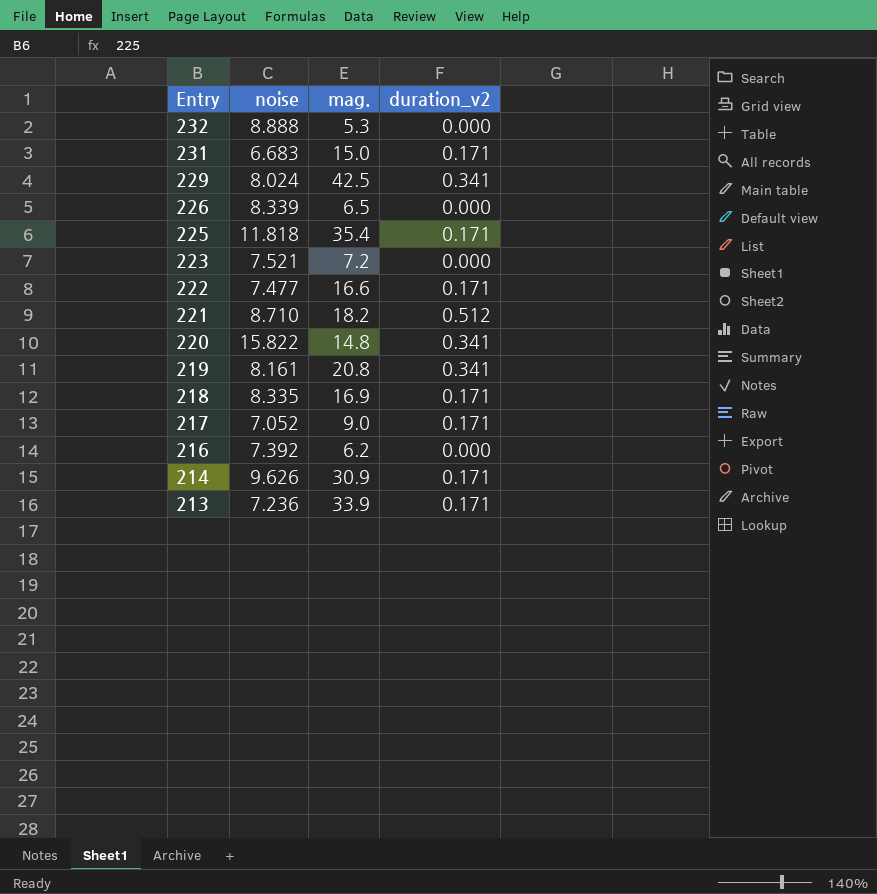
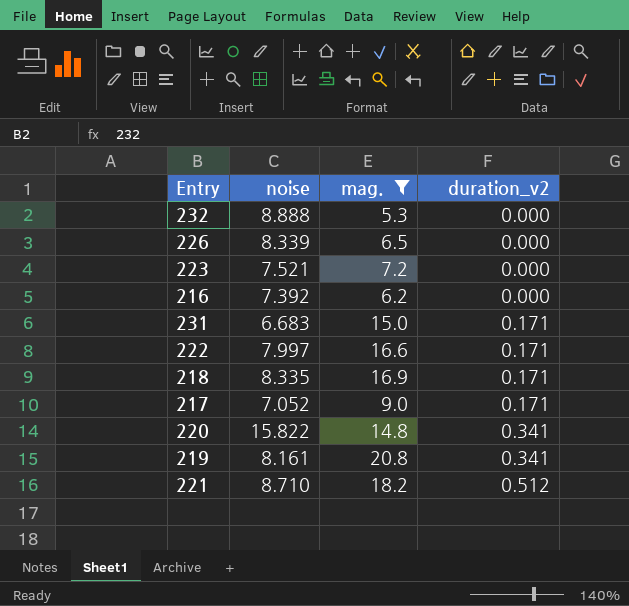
filter: none -> mag. <= 20.8
row order: Entry descending -> duration_v2 ascending
222 | noise: 7.477 -> 7.997

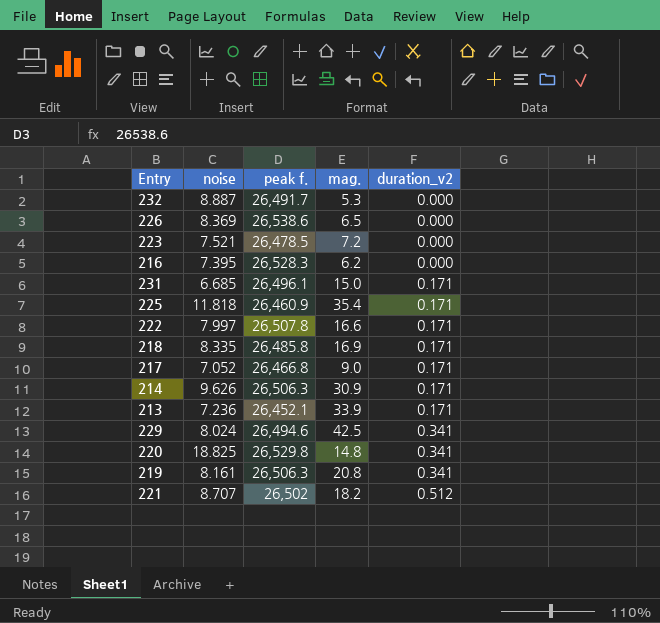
filter: mag. <= 20.8 -> none
column peak f. | position: none -> 3
232 | noise: 8.888 -> 8.887
226 | noise: 8.339 -> 8.369
216 | noise: 7.392 -> 7.395
231 | noise: 6.683 -> 6.685
220 | noise: 15.822 -> 18.825
221 | noise: 8.710 -> 8.707

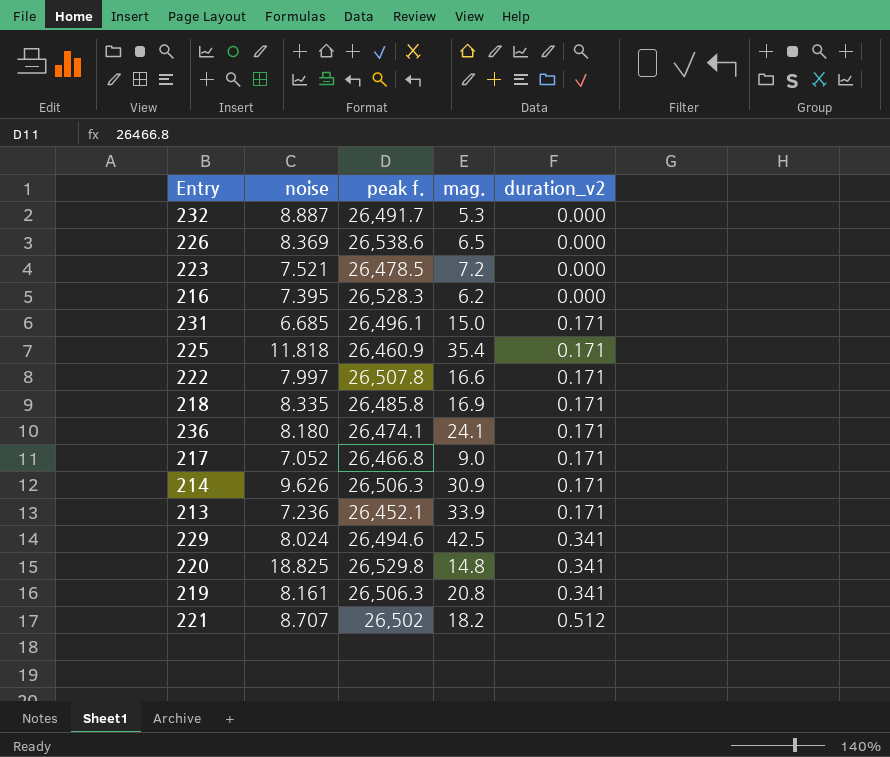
row 236: none -> 8.180 | 26,474.1 | 24.1 | 0.171

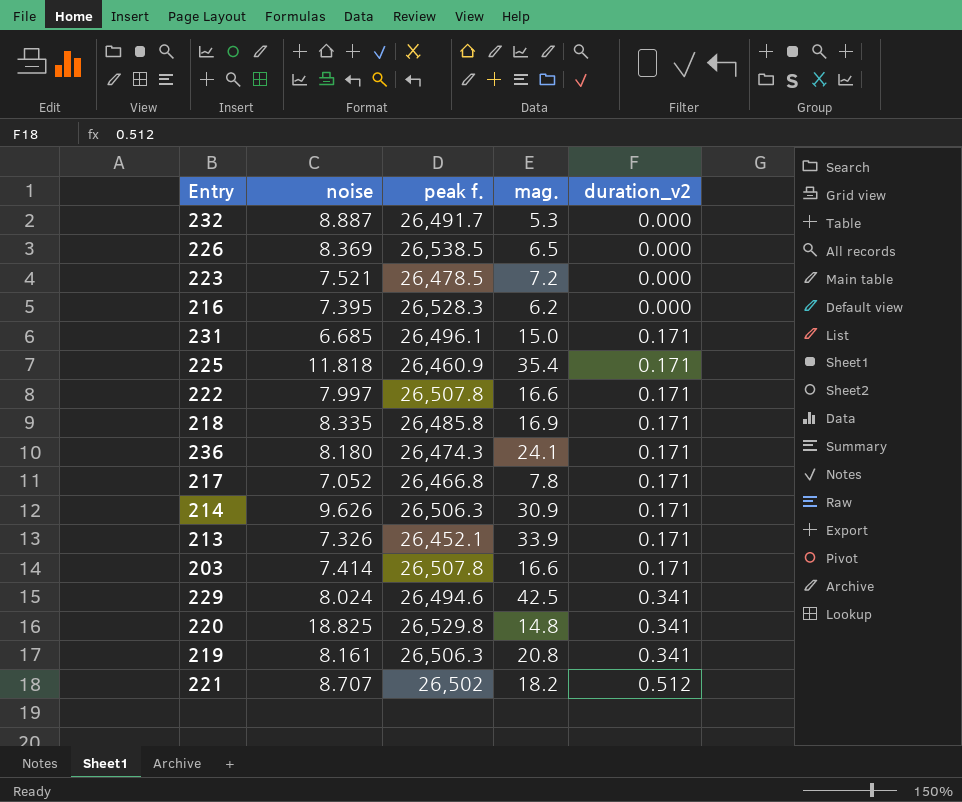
226 | peak f.: 26,538.6 -> 26,538.5
236 | peak f.: 26,474.1 -> 26,474.3
217 | mag.: 9.0 -> 7.8
213 | noise: 7.236 -> 7.326
row 203: none -> 7.414 | 26,507.8 | 16.6 | 0.171

